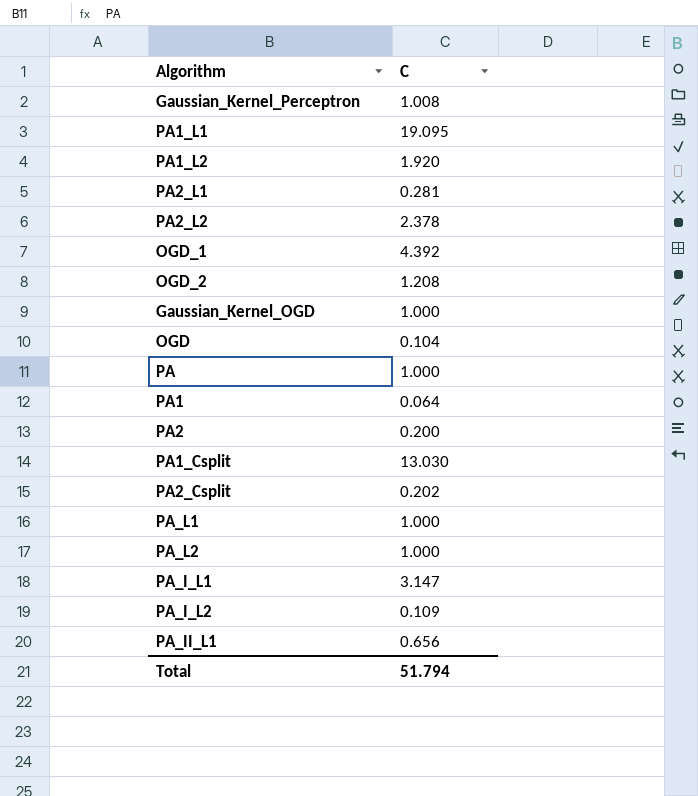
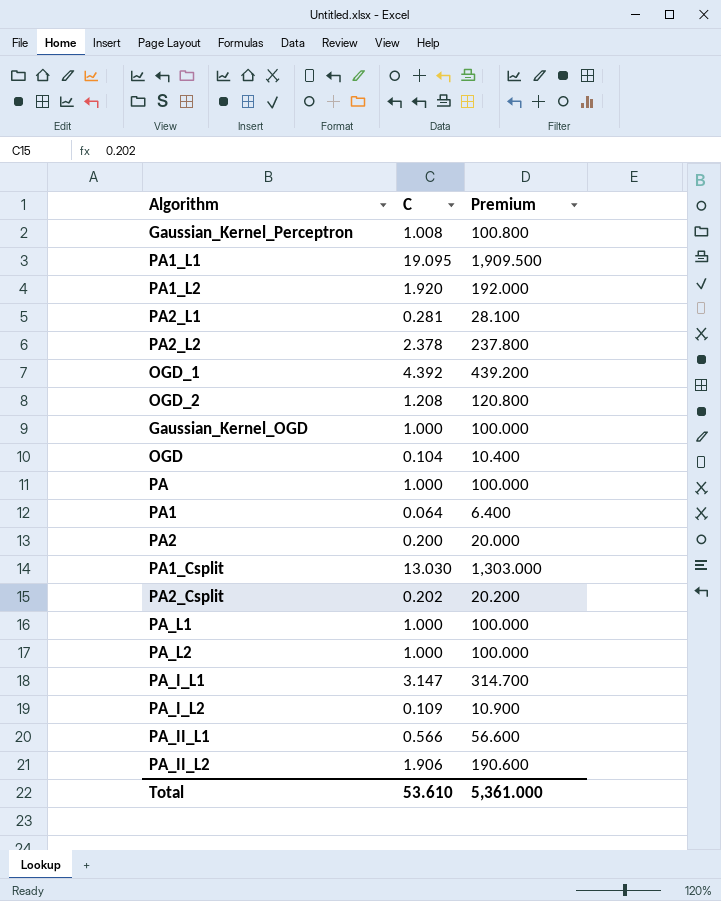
column Premium | formula: none -> [C] * 100
PA_II_L1 | C: 0.656 -> 0.566
row PA_II_L2: none -> 1.906 | 190.600
Total | C: 51.794 -> 53.610

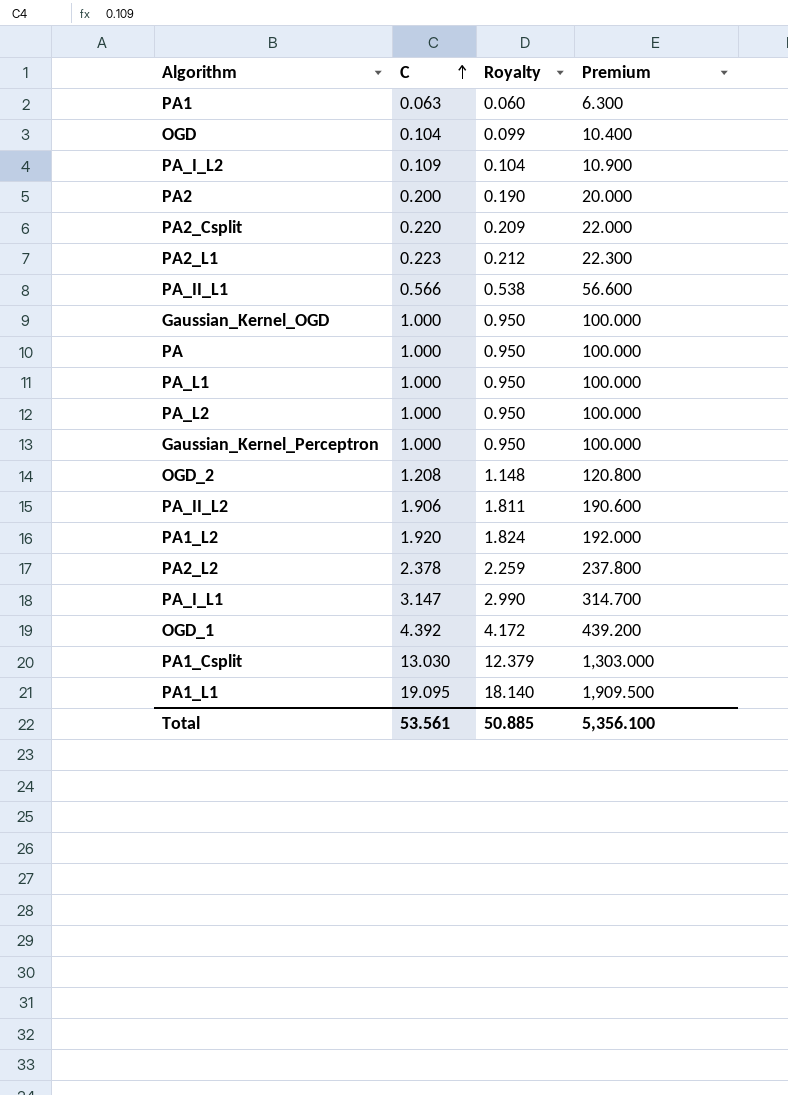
row order: none -> C ascending
column Royalty | formula: none -> [C] * 0.95
PA1 | C: 0.064 -> 0.063
PA1 | Premium: 6.400 -> 6.300
PA2_Csplit | C: 0.202 -> 0.220
PA2_Csplit | Premium: 20.200 -> 22.000
PA2_L1 | C: 0.281 -> 0.223
PA2_L1 | Premium: 28.100 -> 22.300
Gaussian_Kernel_Perceptron | C: 1.008 -> 1.000
Gaussian_Kernel_Perceptron | Premium: 100.800 -> 100.000
Total | C: 53.610 -> 53.561
Total | Premium: 5,361.000 -> 5,356.100

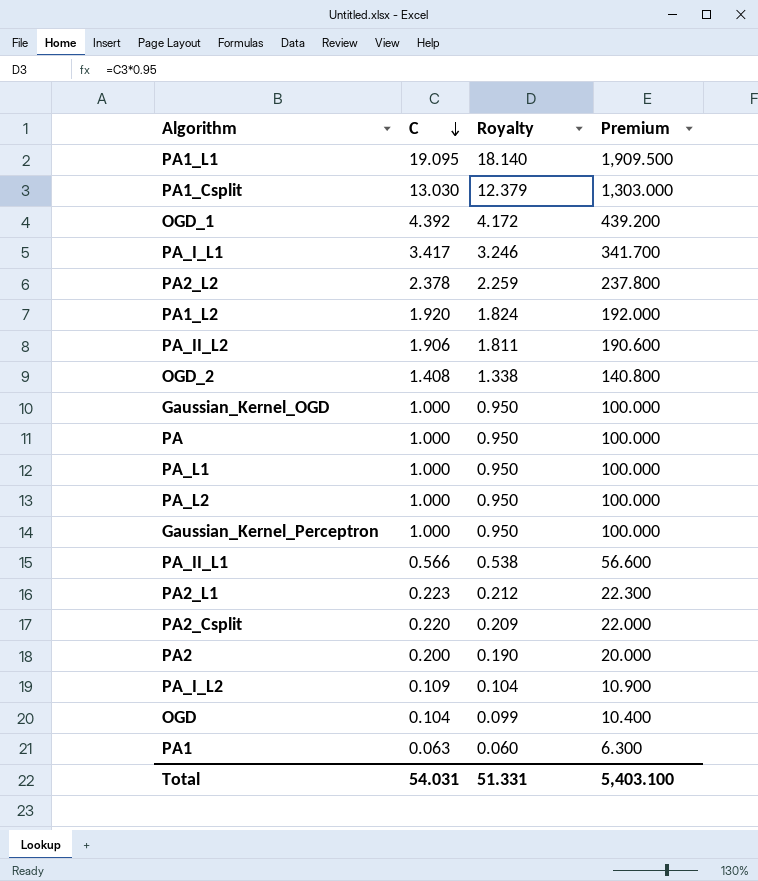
row order: C ascending -> C descending
PA_I_L1 | C: 3.147 -> 3.417
PA_I_L1 | Royalty: 2.990 -> 3.246
PA_I_L1 | Premium: 314.700 -> 341.700
OGD_2 | C: 1.208 -> 1.408
OGD_2 | Royalty: 1.148 -> 1.338
OGD_2 | Premium: 120.800 -> 140.800
Total | C: 53.561 -> 54.031
Total | Royalty: 50.885 -> 51.331
Total | Premium: 5,356.100 -> 5,403.100

